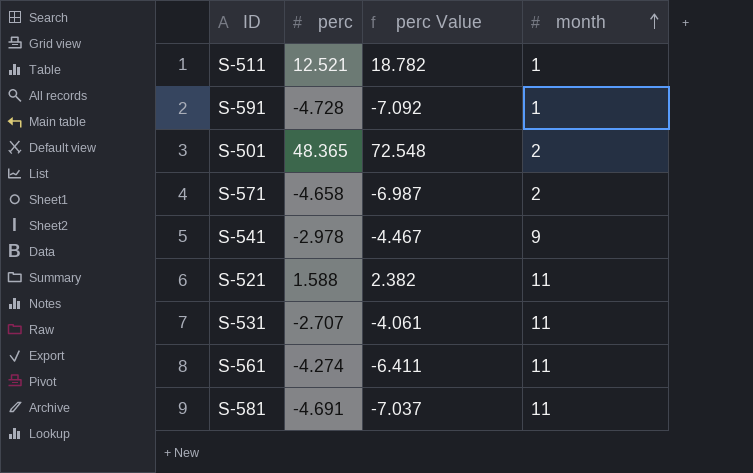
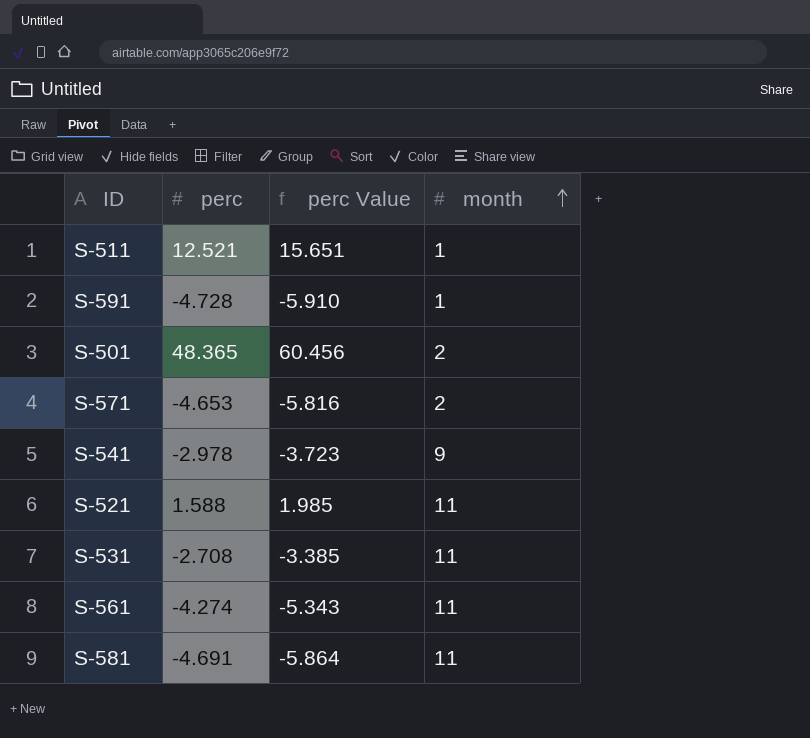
column perc Value | formula: [perc] * 1.5 -> [perc] * 1.25
S-571 | perc: -4.658 -> -4.653
S-531 | perc: -2.707 -> -2.708

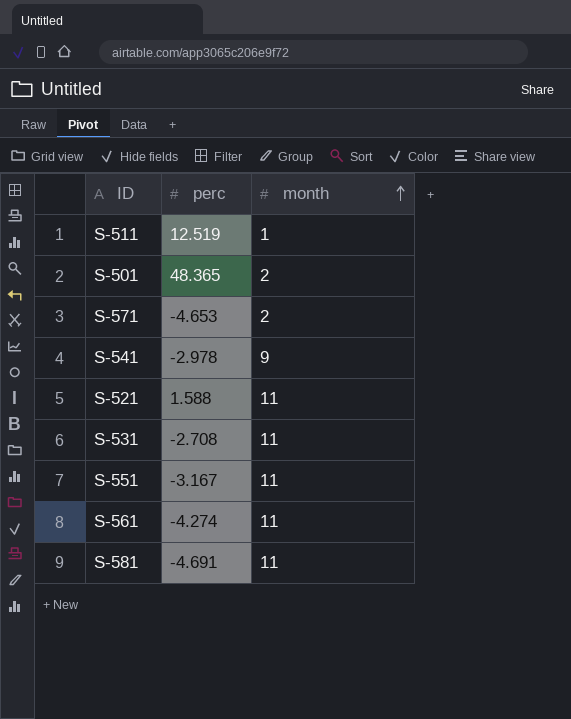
column perc Value | formula: [perc] * 1.25 -> none
row S-591: -4.728 | -5.910 | 1 -> none
S-511 | perc: 12.521 -> 12.519
row S-551: none -> -3.167 | 11

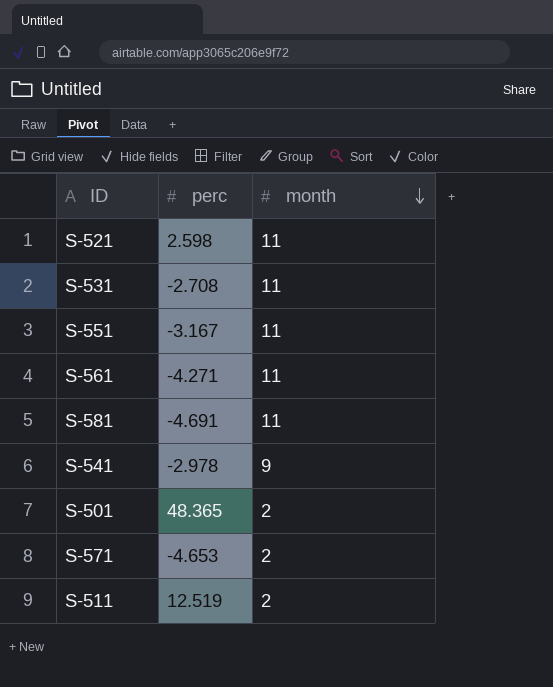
row order: month ascending -> month descending
S-521 | perc: 1.588 -> 2.598
S-561 | perc: -4.274 -> -4.271
S-511 | month: 1 -> 2

